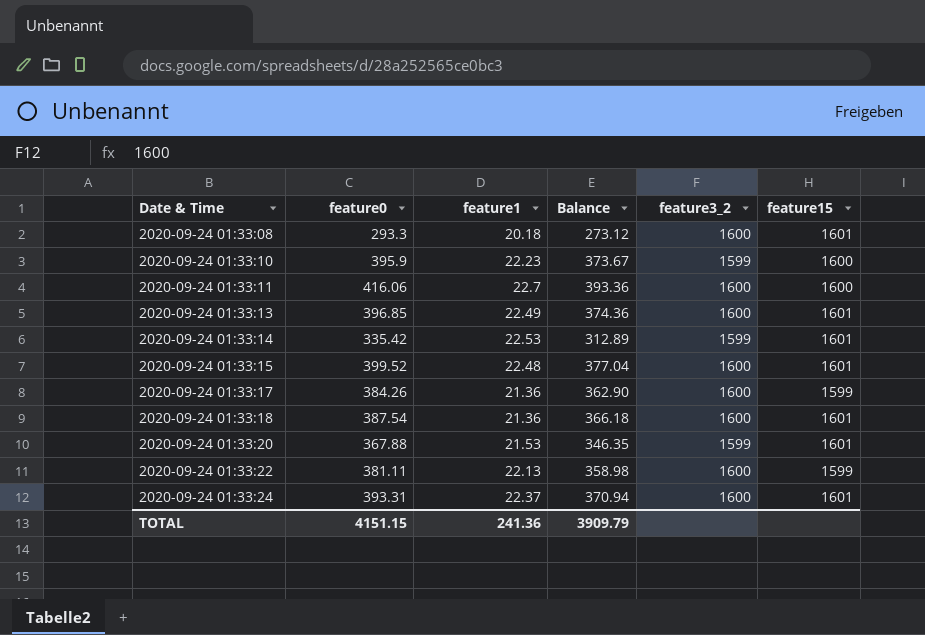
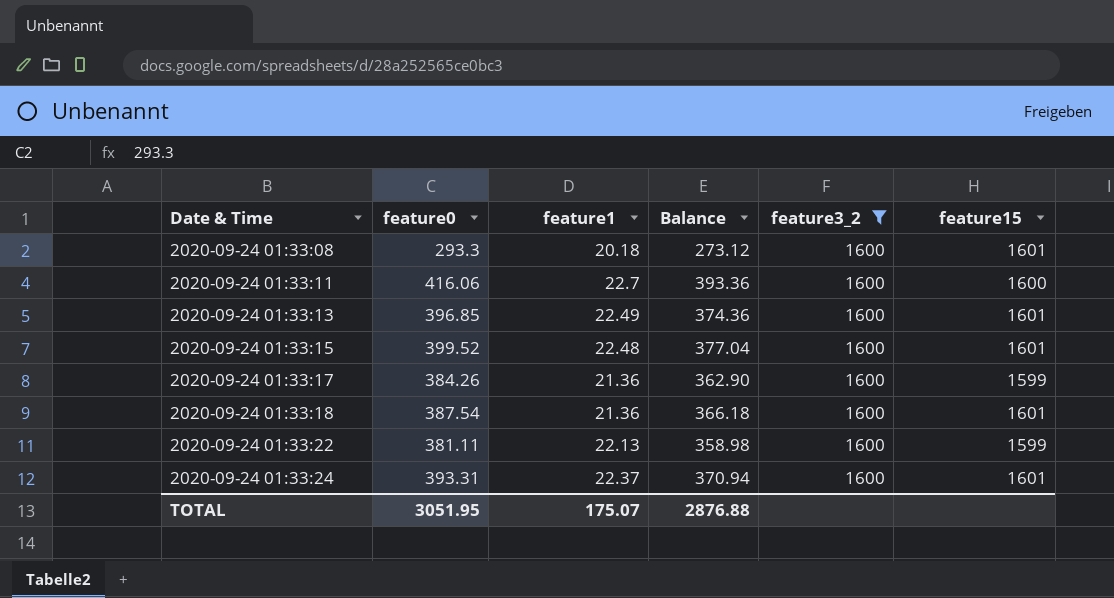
filter: none -> feature3_2 = 1600
TOTAL | feature0: 4151.15 -> 3051.95
TOTAL | feature1: 241.36 -> 175.07
TOTAL | Balance: 3909.79 -> 2876.88

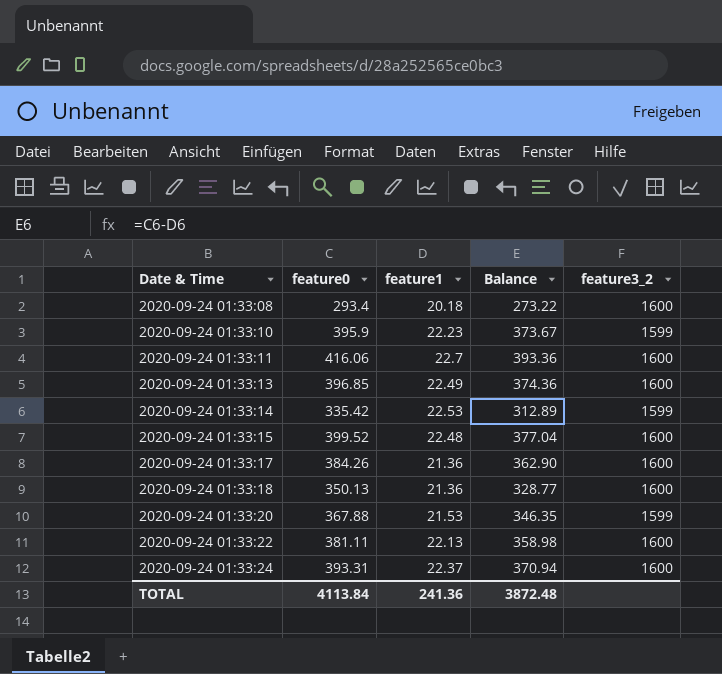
filter: feature3_2 = 1600 -> none
column feature15 | position: 6 -> none
2020-09-24 01:33:08 | feature0: 293.3 -> 293.4
2020-09-24 01:33:08 | Balance: 273.12 -> 273.22
2020-09-24 01:33:18 | feature0: 387.54 -> 350.13
2020-09-24 01:33:18 | Balance: 366.18 -> 328.77
TOTAL | feature0: 3051.95 -> 4113.84
TOTAL | feature1: 175.07 -> 241.36
TOTAL | Balance: 2876.88 -> 3872.48

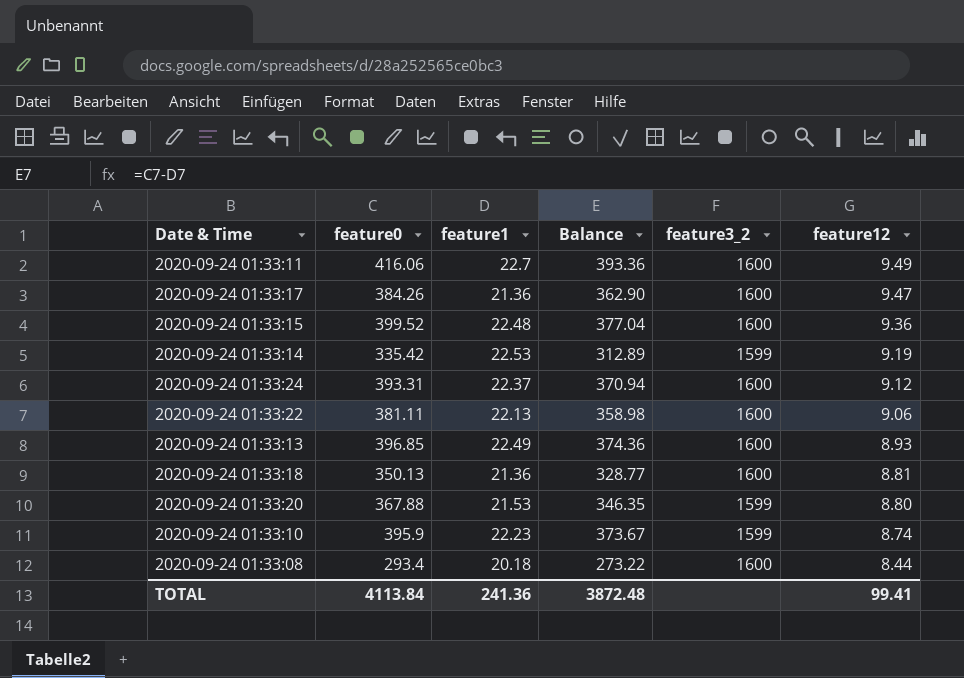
row order: Date & Time ascending -> feature12 descending
column feature12 | position: none -> 6

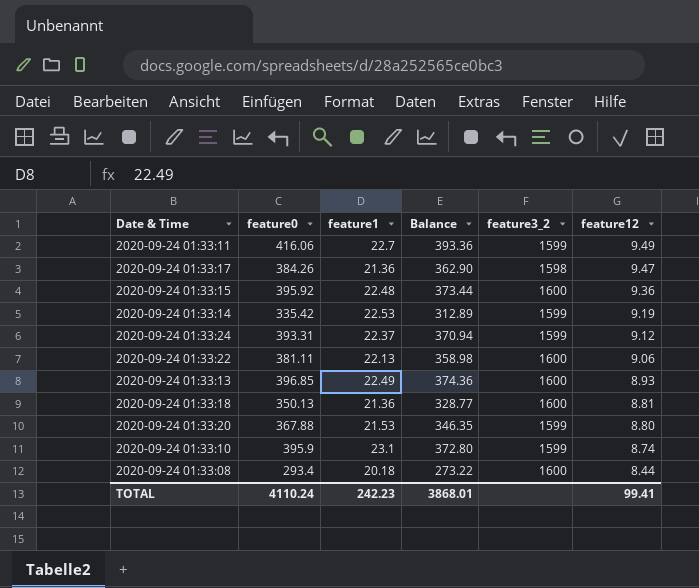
2020-09-24 01:33:11 | feature3_2: 1600 -> 1599
2020-09-24 01:33:17 | feature3_2: 1600 -> 1598
2020-09-24 01:33:15 | feature0: 399.52 -> 395.92
2020-09-24 01:33:15 | Balance: 377.04 -> 373.44
2020-09-24 01:33:24 | feature3_2: 1600 -> 1599
2020-09-24 01:33:10 | feature1: 22.23 -> 23.1
2020-09-24 01:33:10 | Balance: 373.67 -> 372.80
TOTAL | feature0: 4113.84 -> 4110.24
TOTAL | feature1: 241.36 -> 242.23
TOTAL | Balance: 3872.48 -> 3868.01

